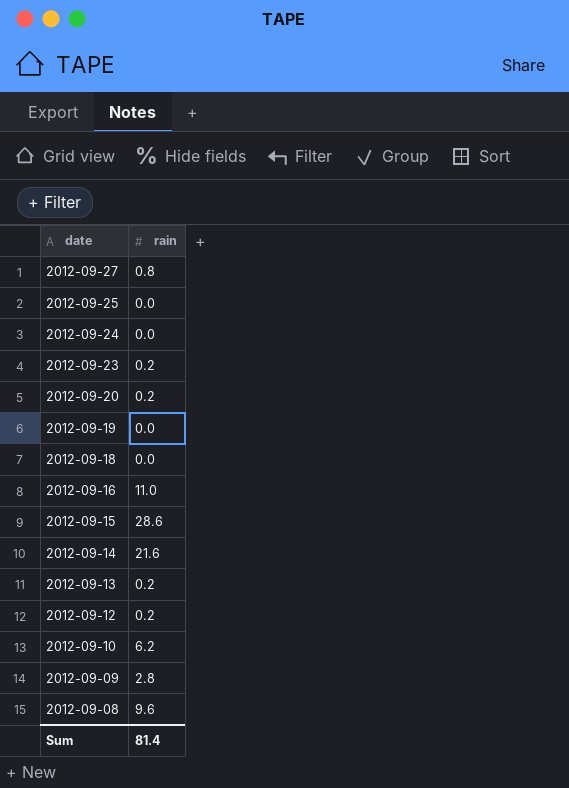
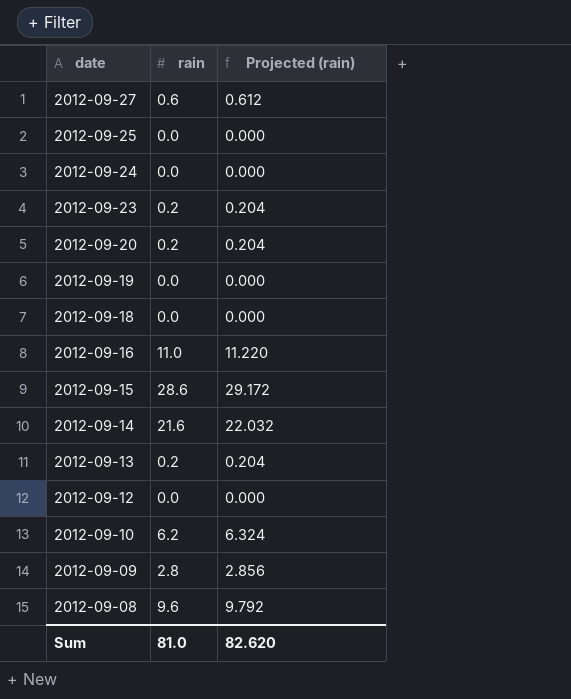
column Projected (rain) | formula: none -> [rain] * 1.02
2012-09-27 | rain: 0.8 -> 0.6
2012-09-12 | rain: 0.2 -> 0.0
Sum | rain: 81.4 -> 81.0

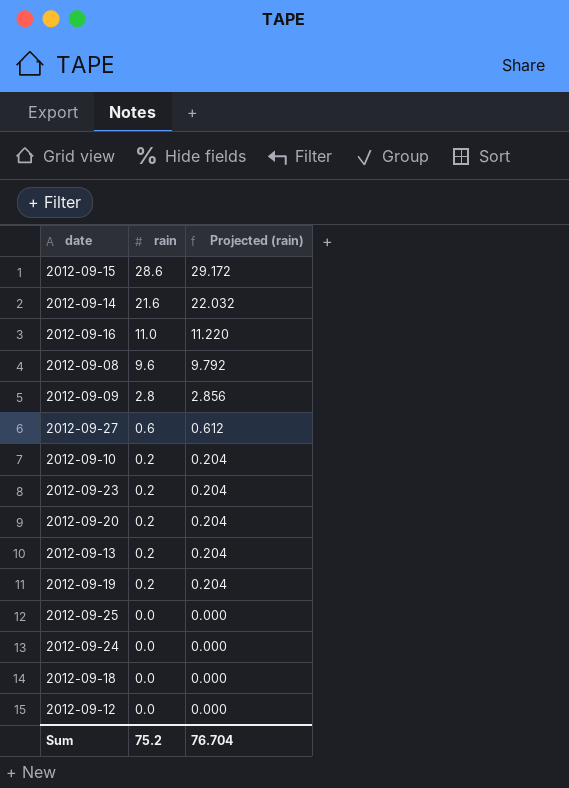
row order: date descending -> rain descending
2012-09-10 | rain: 6.2 -> 0.2
2012-09-10 | Projected (rain): 6.324 -> 0.204
2012-09-19 | rain: 0.0 -> 0.2
2012-09-19 | Projected (rain): 0.000 -> 0.204
Sum | rain: 81.0 -> 75.2
Sum | Projected (rain): 82.620 -> 76.704

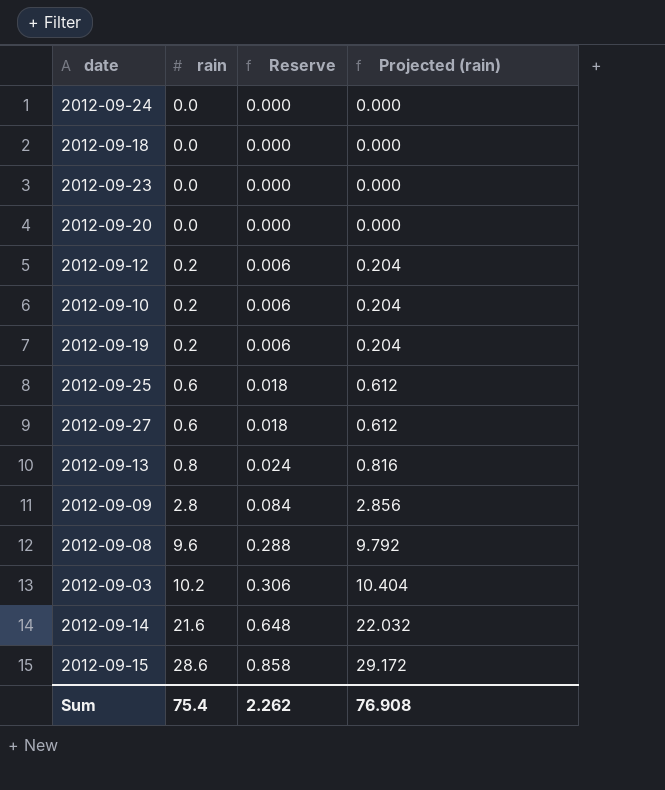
row order: rain descending -> rain ascending
column Reserve | formula: none -> [rain] * 0.03
row 2012-09-16: 11.0 | 11.220 -> none
2012-09-23 | rain: 0.2 -> 0.0
2012-09-23 | Projected (rain): 0.204 -> 0.000
2012-09-20 | rain: 0.2 -> 0.0
2012-09-20 | Projected (rain): 0.204 -> 0.000
2012-09-12 | rain: 0.0 -> 0.2
2012-09-12 | Projected (rain): 0.000 -> 0.204
2012-09-25 | rain: 0.0 -> 0.6
2012-09-25 | Projected (rain): 0.000 -> 0.612
2012-09-13 | rain: 0.2 -> 0.8
2012-09-13 | Projected (rain): 0.204 -> 0.816
row 2012-09-03: none -> 10.2 | 0.306 | 10.404
Sum | rain: 75.2 -> 75.4
Sum | Projected (rain): 76.704 -> 76.908

